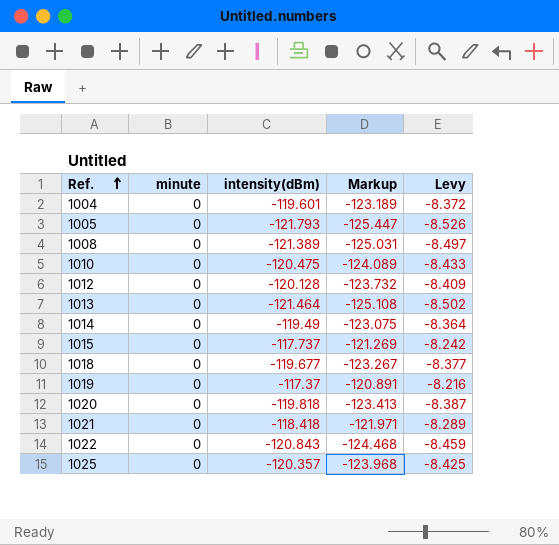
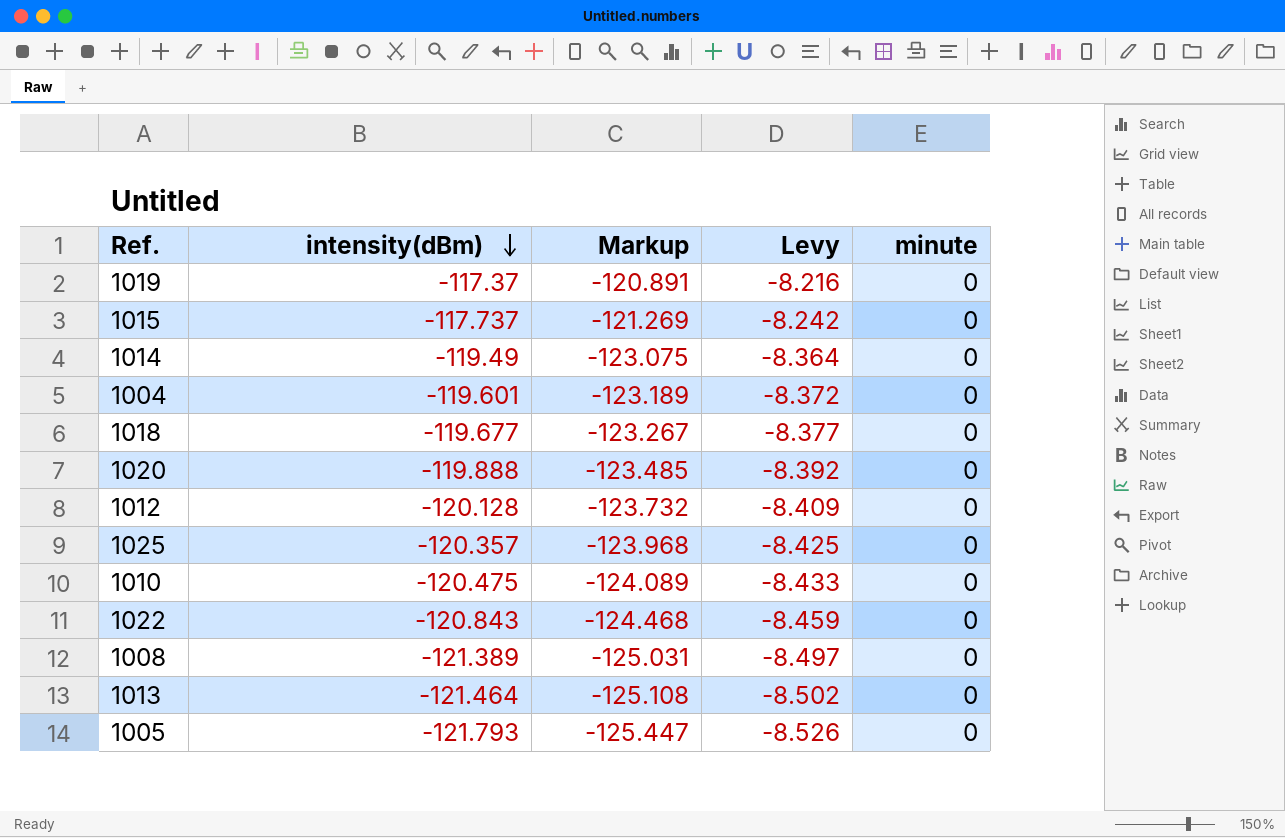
row order: Ref. ascending -> intensity(dBm) descending
column minute | position: 2 -> 5
row 1021: 0 | -118.418 | -121.971 | -8.289 -> none
1020 | intensity(dBm): -119.818 -> -119.888
1020 | Markup: -123.413 -> -123.485
1020 | Levy: -8.387 -> -8.392

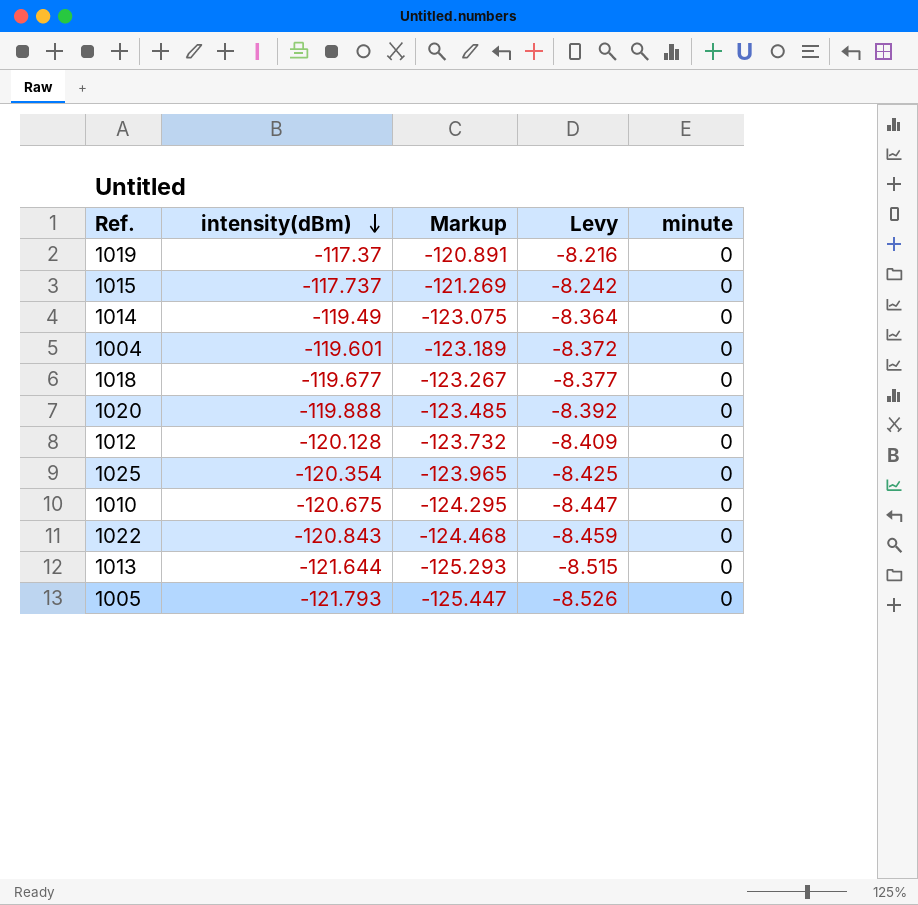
row 1008: -121.389 | -125.031 | -8.497 | 0 -> none
1025 | intensity(dBm): -120.357 -> -120.354
1025 | Markup: -123.968 -> -123.965
1010 | intensity(dBm): -120.475 -> -120.675
1010 | Markup: -124.089 -> -124.295
1010 | Levy: -8.433 -> -8.447
1013 | intensity(dBm): -121.464 -> -121.644
1013 | Markup: -125.108 -> -125.293
1013 | Levy: -8.502 -> -8.515

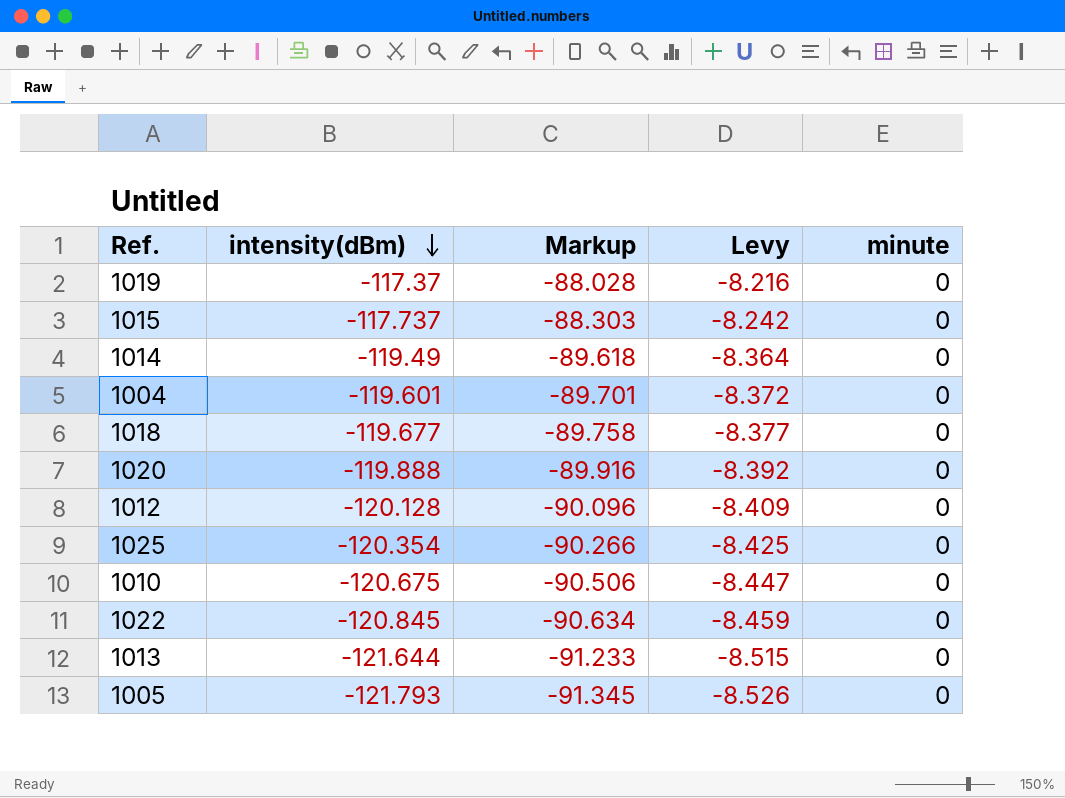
column Markup | formula: [intensity(dBm)] * 1.03 -> [intensity(dBm)] * 0.75
1022 | intensity(dBm): -120.843 -> -120.845

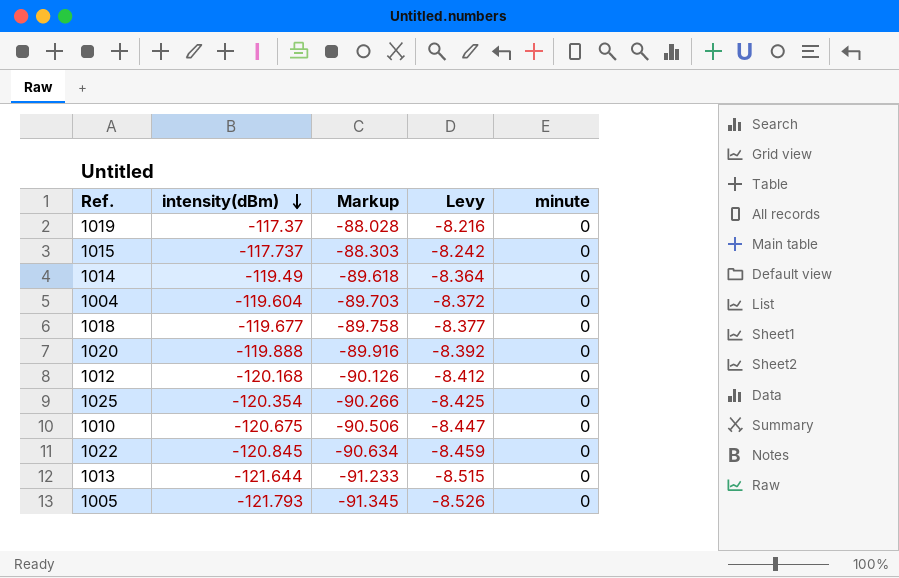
1004 | intensity(dBm): -119.601 -> -119.604
1004 | Markup: -89.701 -> -89.703
1012 | intensity(dBm): -120.128 -> -120.168
1012 | Markup: -90.096 -> -90.126
1012 | Levy: -8.409 -> -8.412

